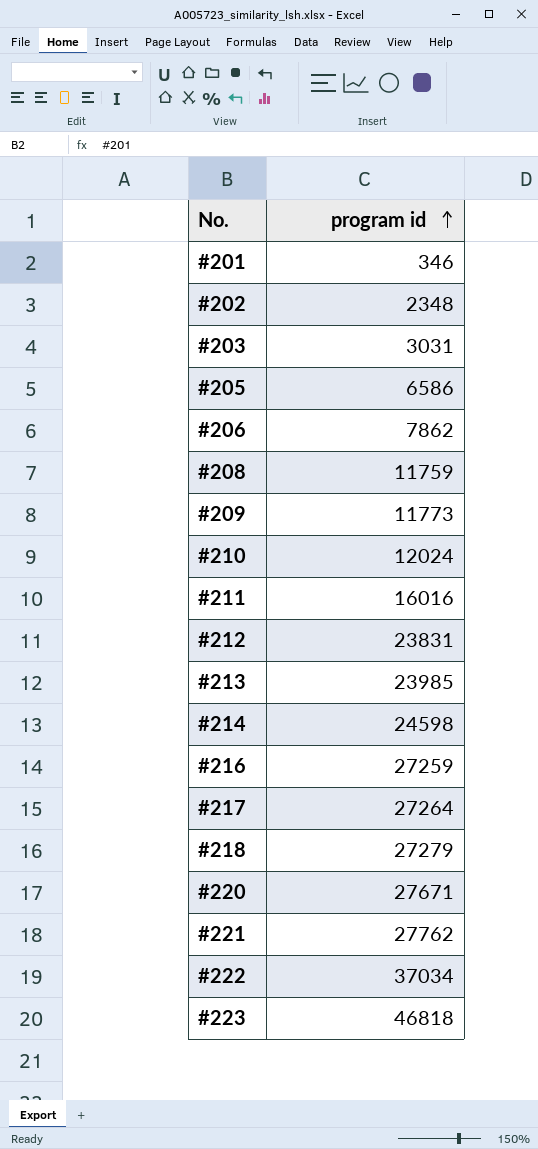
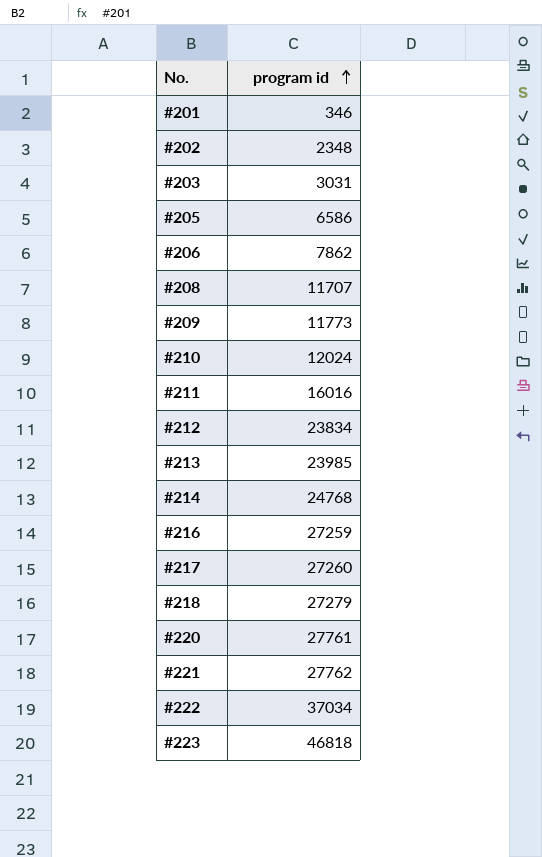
#208 | program id: 11759 -> 11707
#212 | program id: 23831 -> 23834
#214 | program id: 24598 -> 24768
#217 | program id: 27264 -> 27260
#220 | program id: 27671 -> 27761

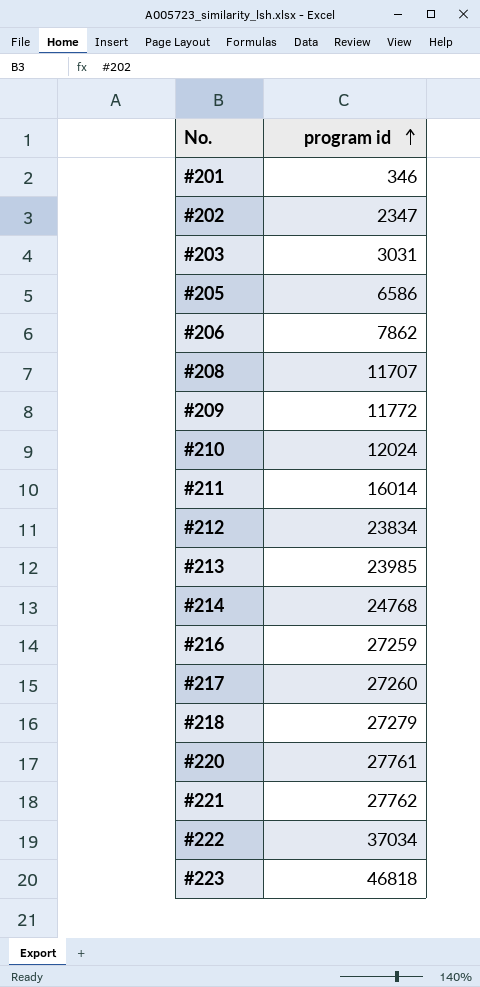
#202 | program id: 2348 -> 2347
#209 | program id: 11773 -> 11772
#211 | program id: 16016 -> 16014

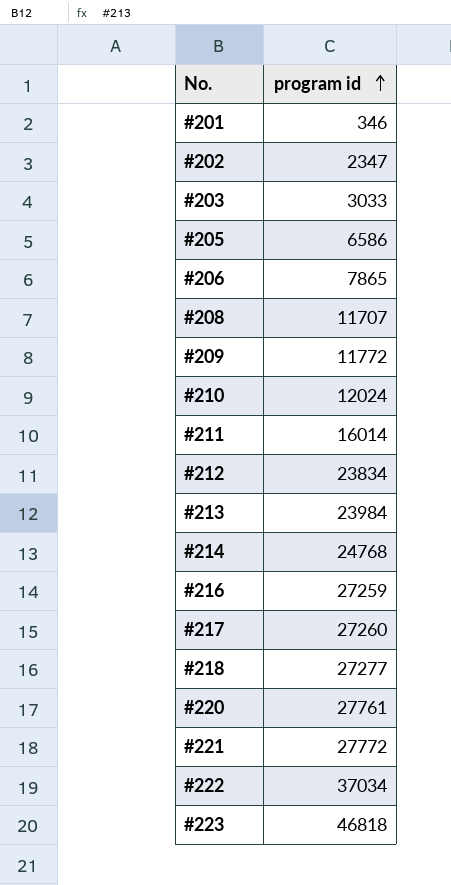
#203 | program id: 3031 -> 3033
#206 | program id: 7862 -> 7865
#213 | program id: 23985 -> 23984
#218 | program id: 27279 -> 27277
#221 | program id: 27762 -> 27772

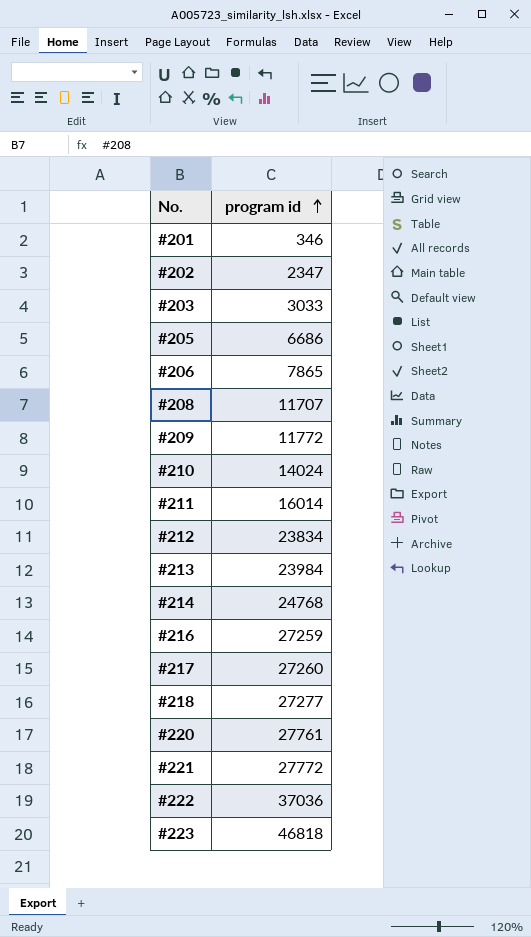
#205 | program id: 6586 -> 6686
#210 | program id: 12024 -> 14024
#222 | program id: 37034 -> 37036

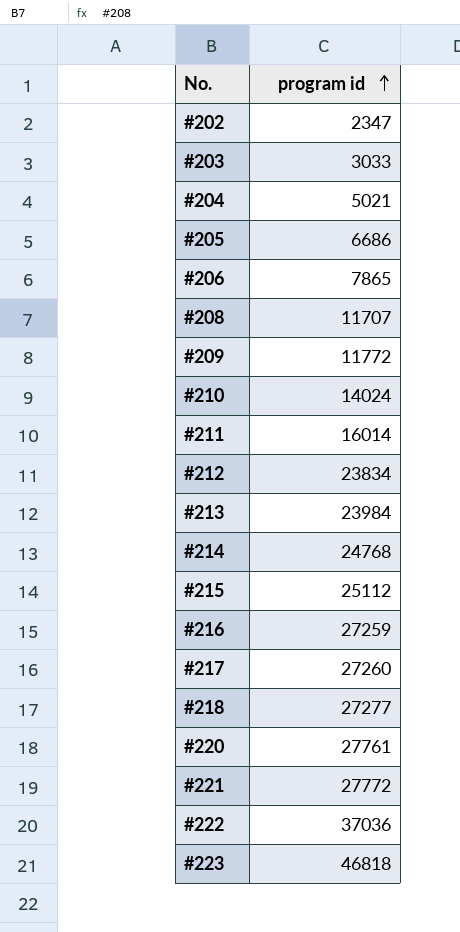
row #201: 346 -> none
row #204: none -> 5021
row #215: none -> 25112

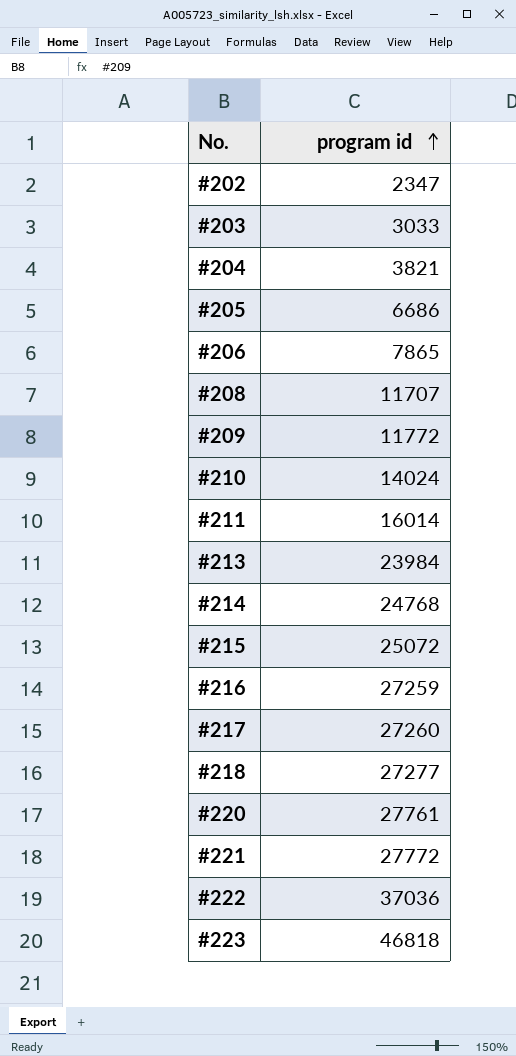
row #212: 23834 -> none
#204 | program id: 5021 -> 3821
#215 | program id: 25112 -> 25072

